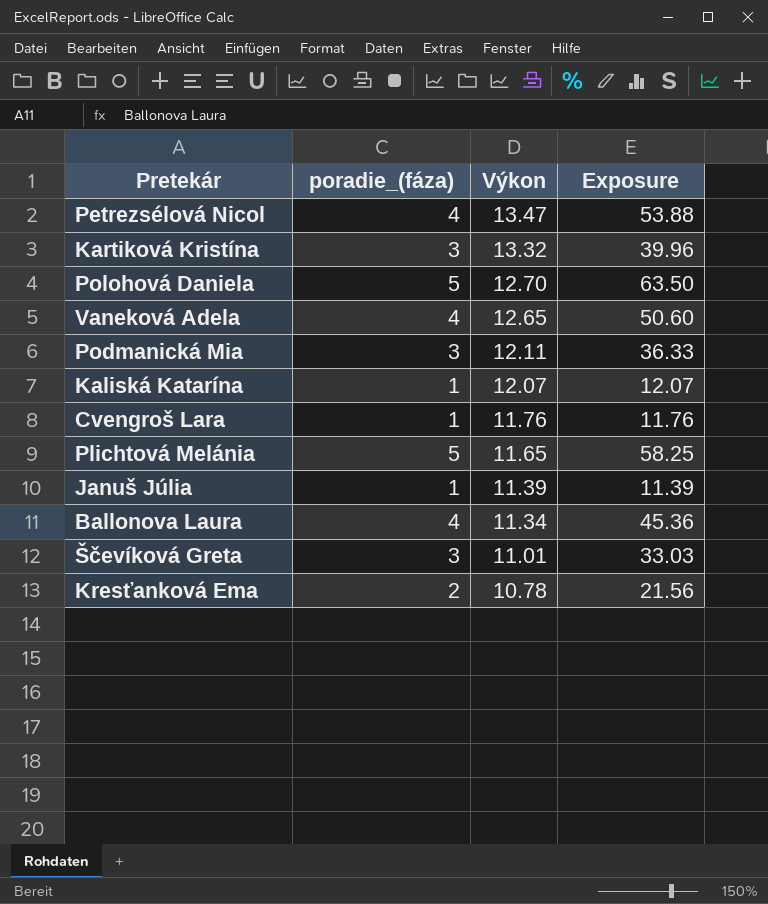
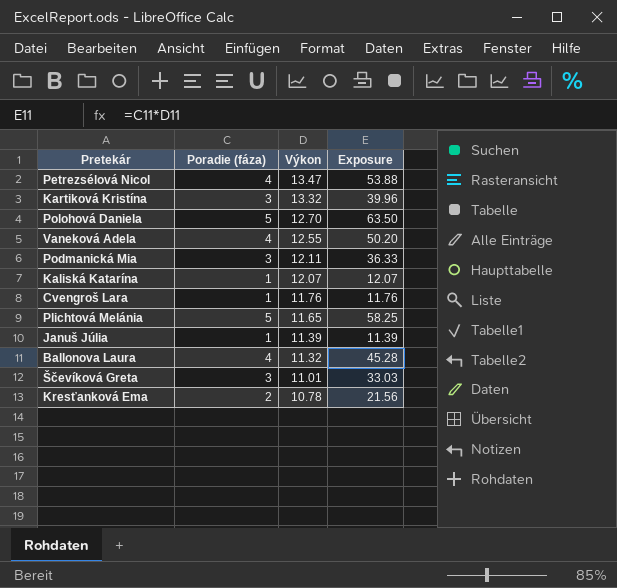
column name: poradie_(fáza) -> Poradie (fáza)
Vaneková Adela | Výkon: 12.65 -> 12.55
Vaneková Adela | Exposure: 50.60 -> 50.20
Ballonova Laura | Výkon: 11.34 -> 11.32
Ballonova Laura | Exposure: 45.36 -> 45.28

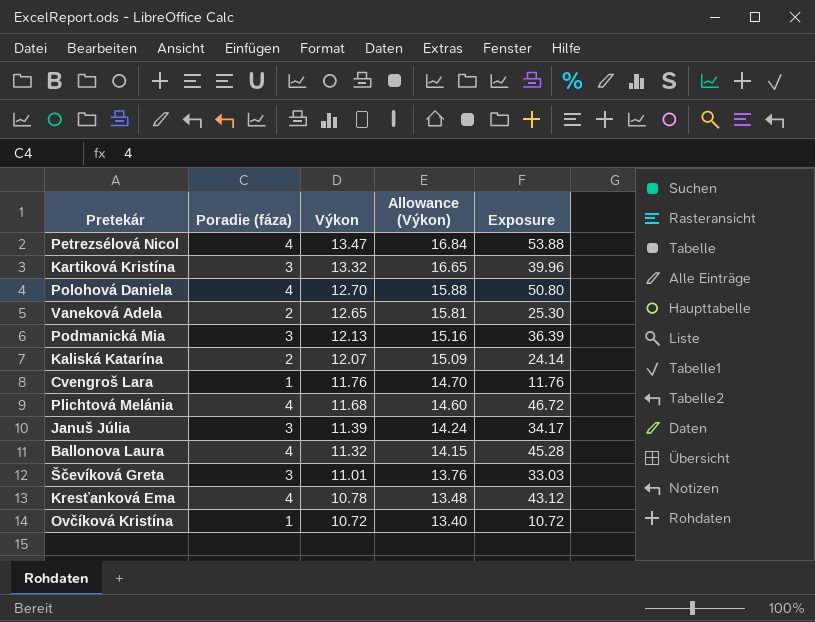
column Allowance (Výkon) | formula: none -> [Výkon] * 1.25
Polohová Daniela | Poradie (fáza): 5 -> 4
Polohová Daniela | Exposure: 63.50 -> 50.80
Vaneková Adela | Poradie (fáza): 4 -> 2
Vaneková Adela | Výkon: 12.55 -> 12.65
Vaneková Adela | Exposure: 50.20 -> 25.30
Podmanická Mia | Výkon: 12.11 -> 12.13
Podmanická Mia | Exposure: 36.33 -> 36.39
Kaliská Katarína | Poradie (fáza): 1 -> 2
Kaliská Katarína | Exposure: 12.07 -> 24.14
Plichtová Melánia | Poradie (fáza): 5 -> 4
Plichtová Melánia | Výkon: 11.65 -> 11.68
Plichtová Melánia | Exposure: 58.25 -> 46.72
Januš Júlia | Poradie (fáza): 1 -> 3
Januš Júlia | Exposure: 11.39 -> 34.17
Kresťanková Ema | Poradie (fáza): 2 -> 4
Kresťanková Ema | Exposure: 21.56 -> 43.12
row Ovčíková Kristína: none -> 1 | 10.72 | 13.40 | 10.72

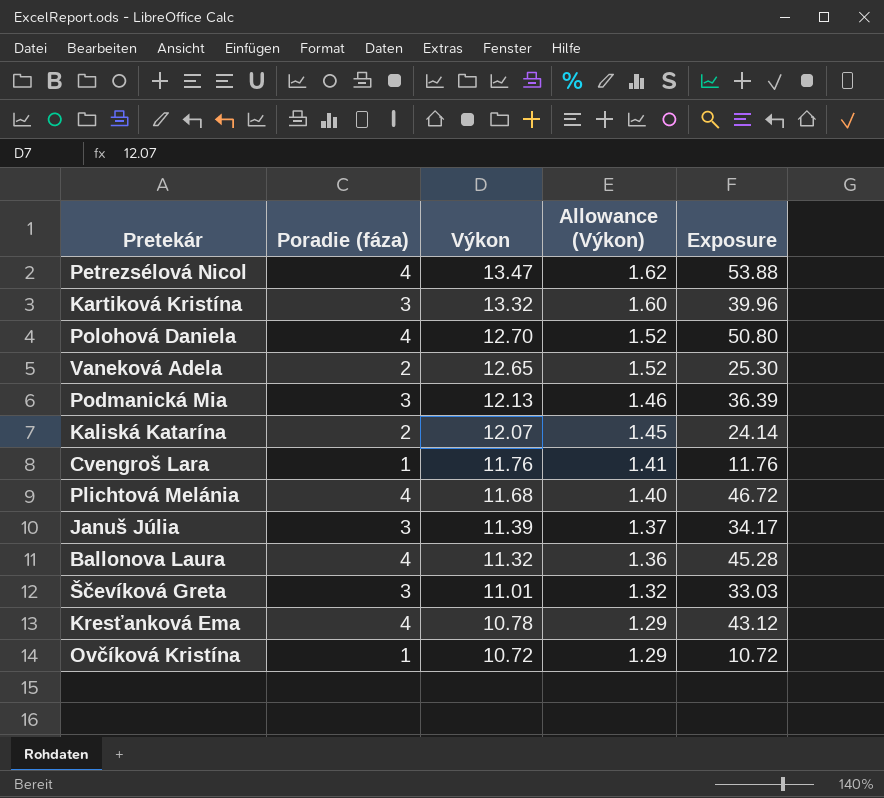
column Allowance (Výkon) | formula: [Výkon] * 1.25 -> [Výkon] * 0.12

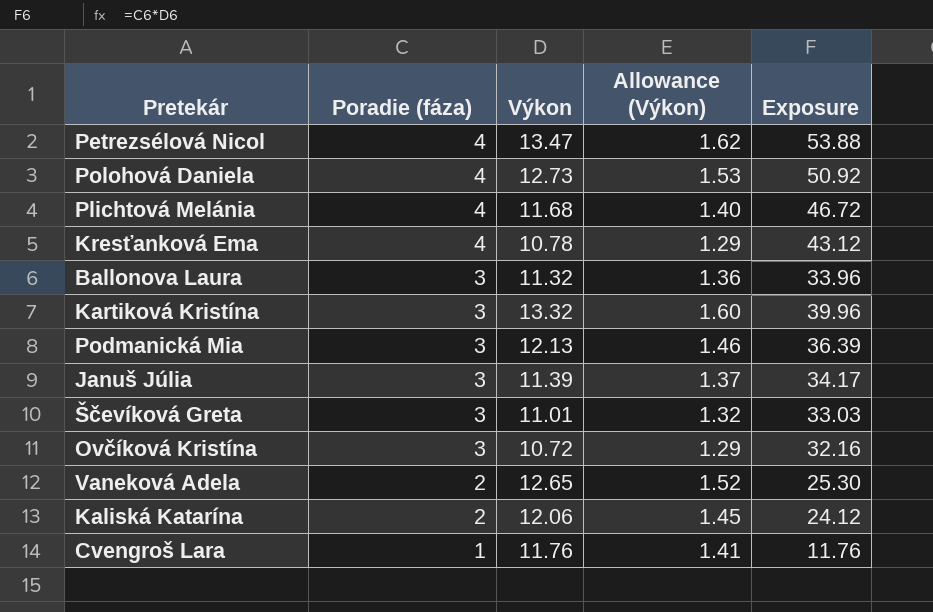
row order: Výkon descending -> Poradie (fáza) descending
Polohová Daniela | Výkon: 12.70 -> 12.73
Polohová Daniela | Allowance (Výkon): 1.52 -> 1.53
Polohová Daniela | Exposure: 50.80 -> 50.92
Ballonova Laura | Poradie (fáza): 4 -> 3
Ballonova Laura | Exposure: 45.28 -> 33.96
Ovčíková Kristína | Poradie (fáza): 1 -> 3
Ovčíková Kristína | Exposure: 10.72 -> 32.16
Kaliská Katarína | Výkon: 12.07 -> 12.06
Kaliská Katarína | Exposure: 24.14 -> 24.12

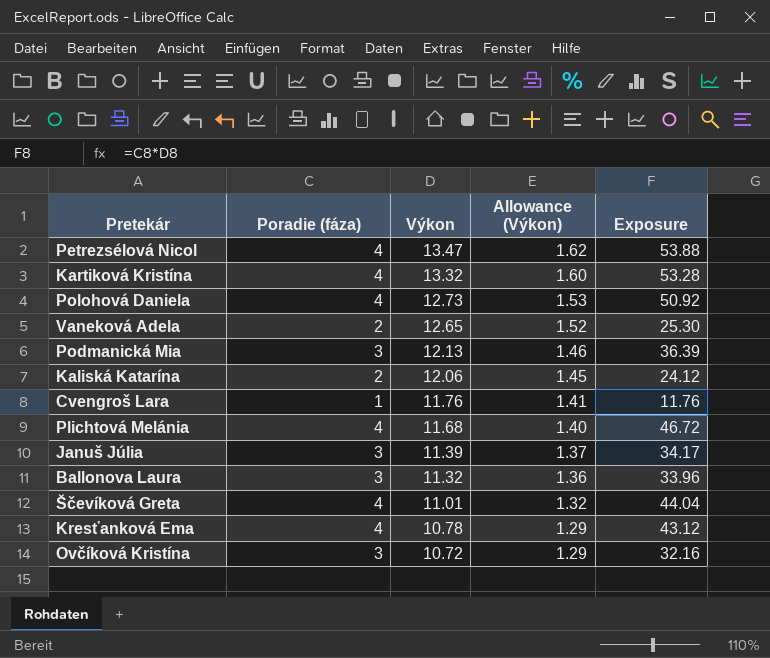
row order: Poradie (fáza) descending -> Výkon descending
Kartiková Kristína | Poradie (fáza): 3 -> 4
Kartiková Kristína | Exposure: 39.96 -> 53.28
Ščevíková Greta | Poradie (fáza): 3 -> 4
Ščevíková Greta | Exposure: 33.03 -> 44.04

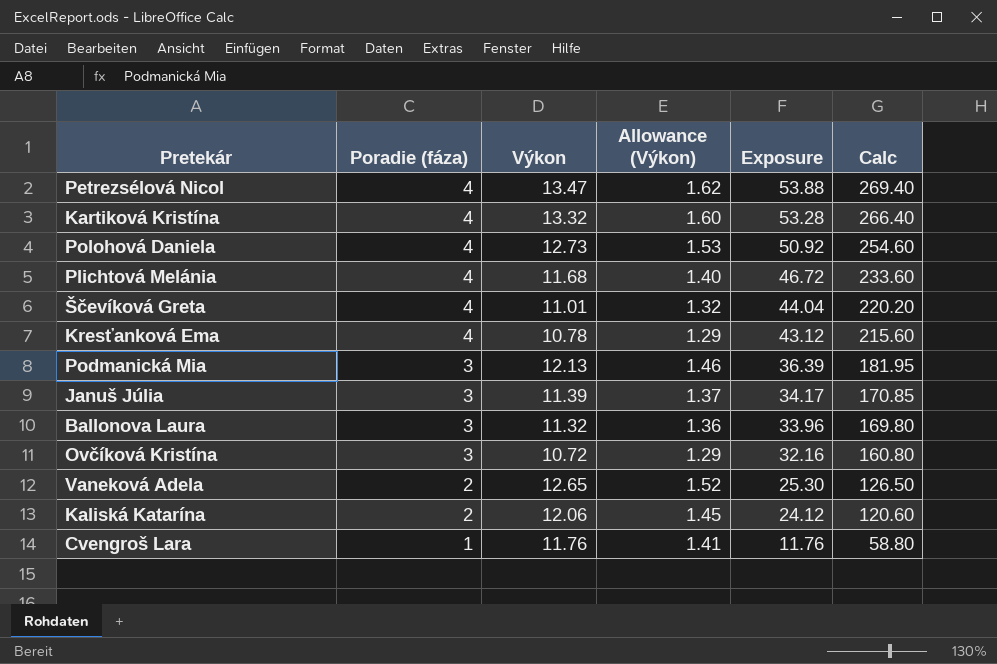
row order: Výkon descending -> Poradie (fáza) descending
column Calc | formula: none -> [Exposure] * 5

